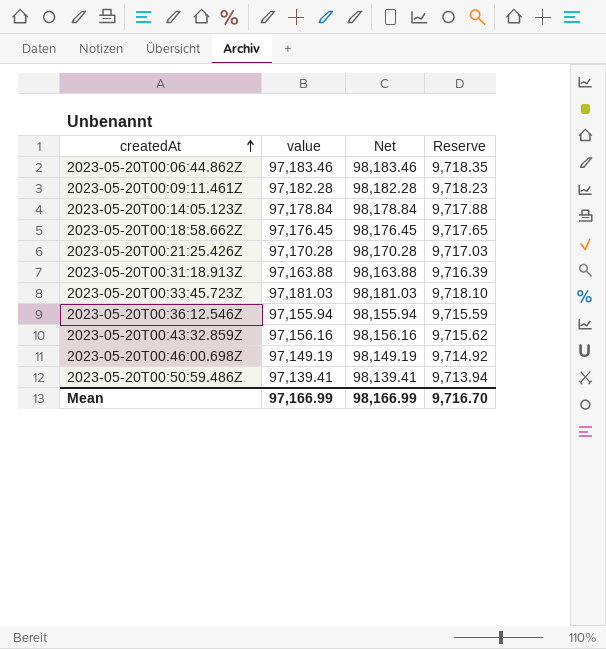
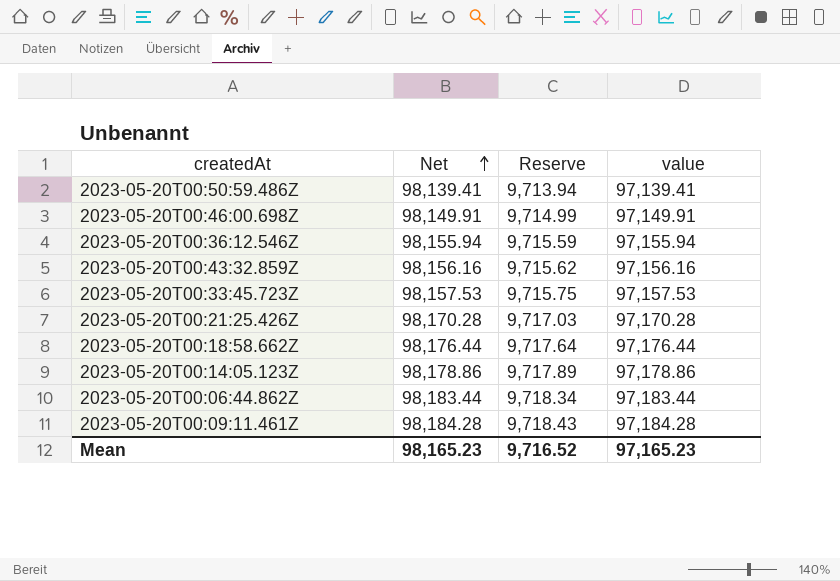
row order: createdAt ascending -> Net ascending
column value | position: 2 -> 4
row 2023-05-20T00:31:18.913Z: 97,163.88 | 98,163.88 | 9,716.39 -> none
2023-05-20T00:46:00.698Z | Net: 98,149.19 -> 98,149.91
2023-05-20T00:46:00.698Z | Reserve: 9,714.92 -> 9,714.99
2023-05-20T00:46:00.698Z | value: 97,149.19 -> 97,149.91
2023-05-20T00:33:45.723Z | Net: 98,181.03 -> 98,157.53
2023-05-20T00:33:45.723Z | Reserve: 9,718.10 -> 9,715.75
2023-05-20T00:33:45.723Z | value: 97,181.03 -> 97,157.53
2023-05-20T00:18:58.662Z | Net: 98,176.45 -> 98,176.44
2023-05-20T00:18:58.662Z | Reserve: 9,717.65 -> 9,717.64
2023-05-20T00:18:58.662Z | value: 97,176.45 -> 97,176.44
2023-05-20T00:14:05.123Z | Net: 98,178.84 -> 98,178.86
2023-05-20T00:14:05.123Z | Reserve: 9,717.88 -> 9,717.89
2023-05-20T00:14:05.123Z | value: 97,178.84 -> 97,178.86
2023-05-20T00:06:44.862Z | Net: 98,183.46 -> 98,183.44
2023-05-20T00:06:44.862Z | Reserve: 9,718.35 -> 9,718.34
2023-05-20T00:06:44.862Z | value: 97,183.46 -> 97,183.44
2023-05-20T00:09:11.461Z | Net: 98,182.28 -> 98,184.28
2023-05-20T00:09:11.461Z | Reserve: 9,718.23 -> 9,718.43
2023-05-20T00:09:11.461Z | value: 97,182.28 -> 97,184.28
Mean | Net: 98,166.99 -> 98,165.23
Mean | Reserve: 9,716.70 -> 9,716.52
Mean | value: 97,166.99 -> 97,165.23

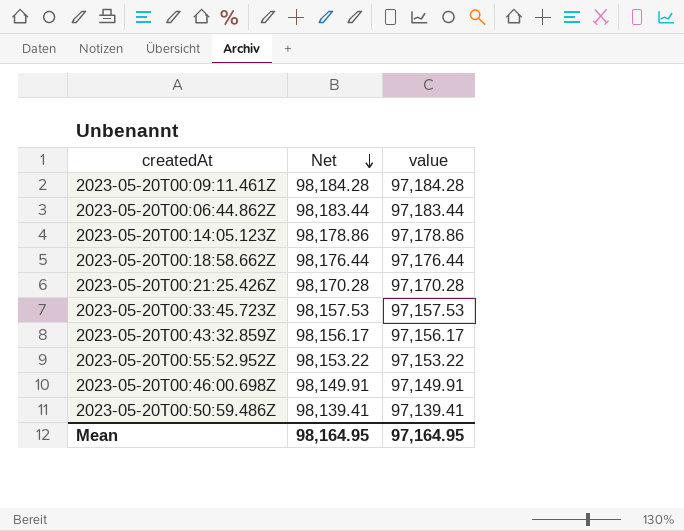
row order: Net ascending -> Net descending
column Reserve | formula: [value] * 0.1 -> none
row 2023-05-20T00:36:12.546Z: 98,155.94 | 9,715.59 | 97,155.94 -> none
2023-05-20T00:43:32.859Z | Net: 98,156.16 -> 98,156.17
2023-05-20T00:43:32.859Z | value: 97,156.16 -> 97,156.17
row 2023-05-20T00:55:52.952Z: none -> 98,153.22 | 97,153.22
Mean | Net: 98,165.23 -> 98,164.95
Mean | value: 97,165.23 -> 97,164.95

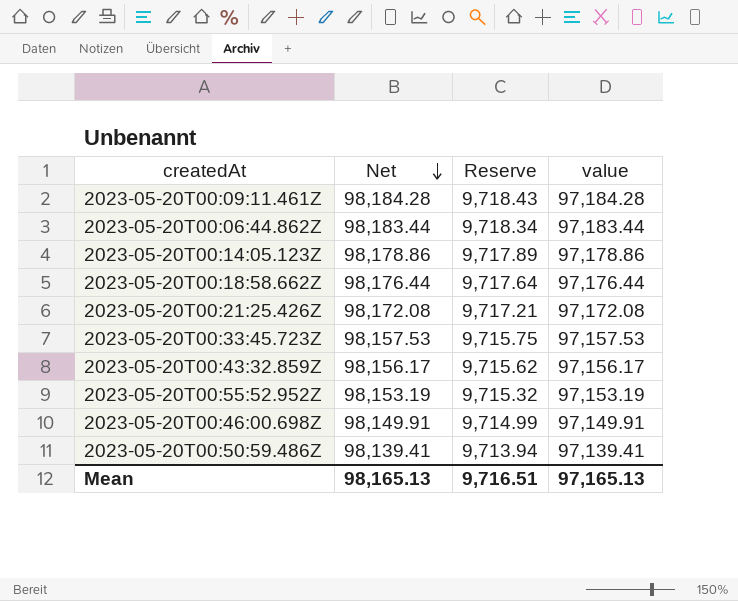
column Reserve | formula: none -> [value] * 0.1
2023-05-20T00:21:25.426Z | Net: 98,170.28 -> 98,172.08
2023-05-20T00:21:25.426Z | value: 97,170.28 -> 97,172.08
2023-05-20T00:55:52.952Z | Net: 98,153.22 -> 98,153.19
2023-05-20T00:55:52.952Z | value: 97,153.22 -> 97,153.19
Mean | Net: 98,164.95 -> 98,165.13
Mean | value: 97,164.95 -> 97,165.13

